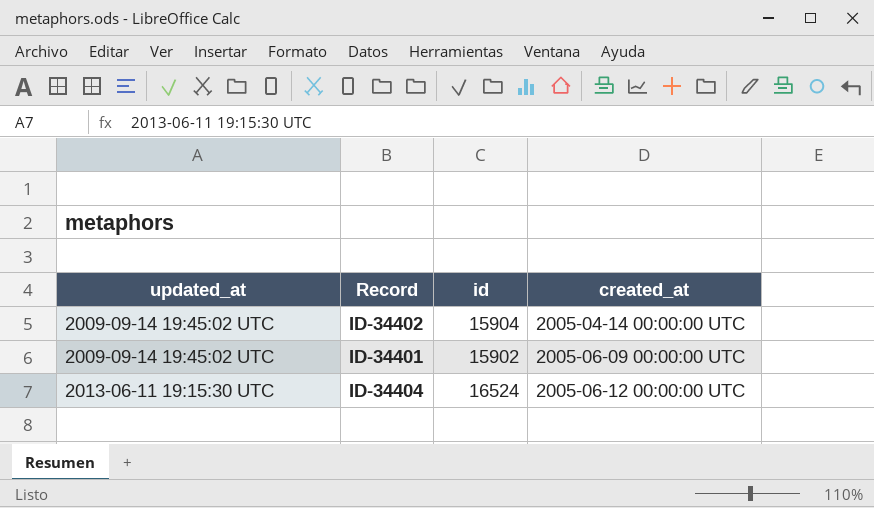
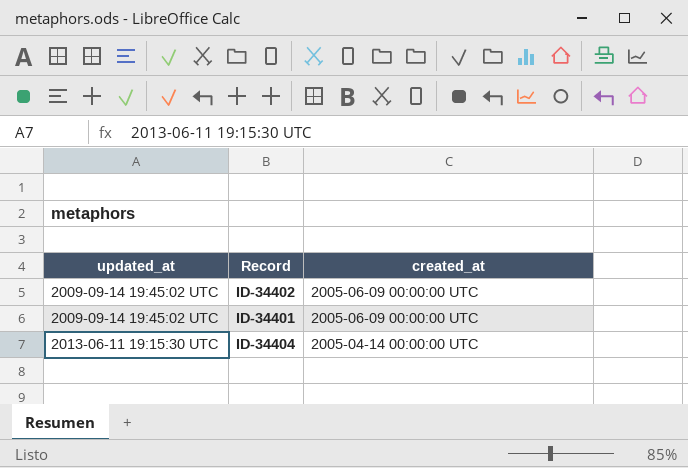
column id | position: 3 -> none
ID-34402 | created_at: 2005-04-14 00:00:00 UTC -> 2005-06-09 00:00:00 UTC
ID-34404 | created_at: 2005-06-12 00:00:00 UTC -> 2005-04-14 00:00:00 UTC

